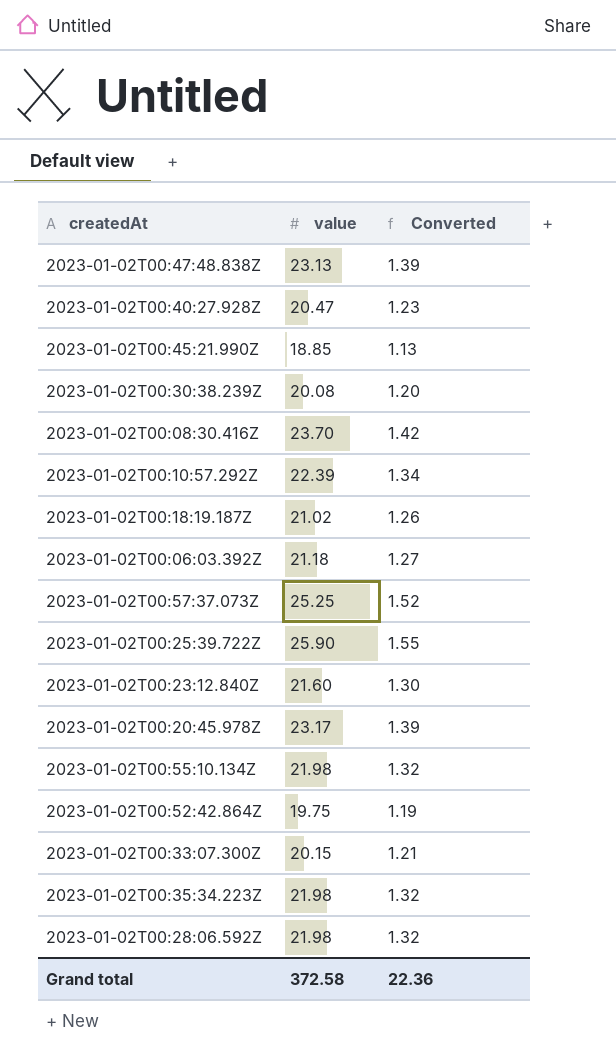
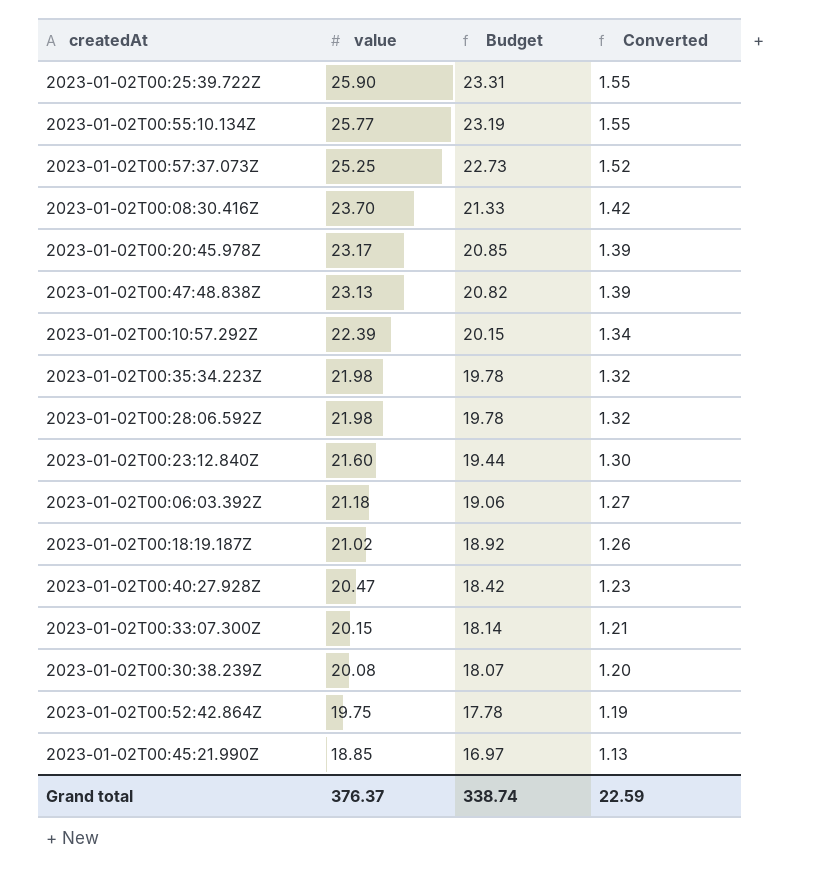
row order: none -> value descending
column Budget | formula: none -> [value] * 0.9
2023-01-02T00:55:10.134Z | value: 21.98 -> 25.77
2023-01-02T00:55:10.134Z | Converted: 1.32 -> 1.55
Grand total | value: 372.58 -> 376.37
Grand total | Converted: 22.36 -> 22.59

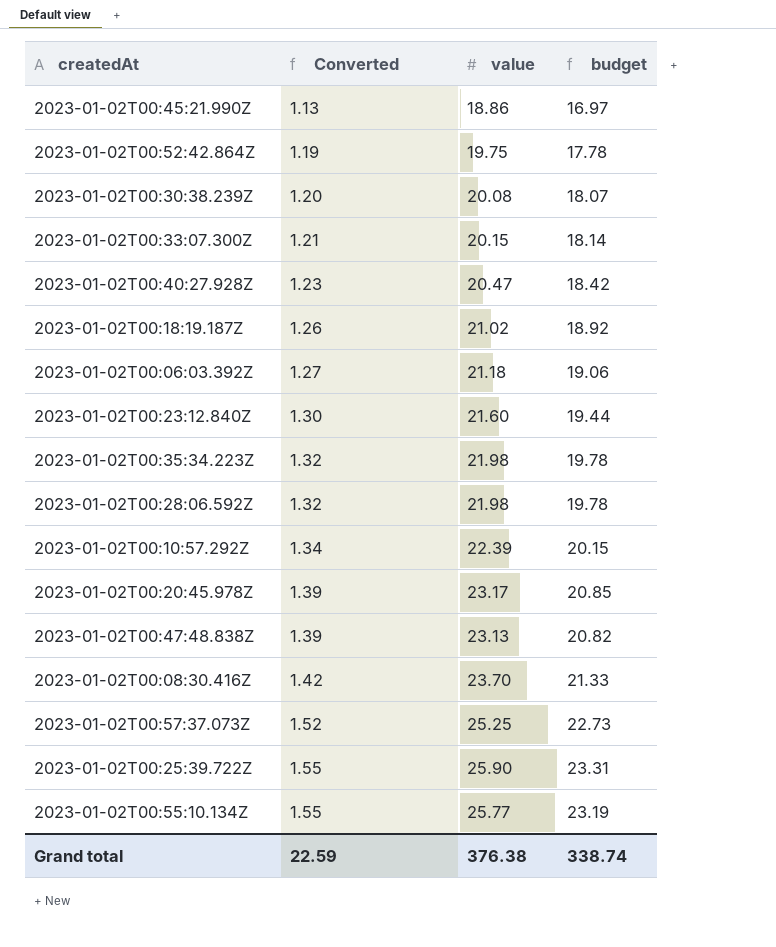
row order: value descending -> Converted ascending
column Converted | position: 4 -> 2
column name: Budget -> budget
2023-01-02T00:45:21.990Z | value: 18.85 -> 18.86
Grand total | value: 376.37 -> 376.38

